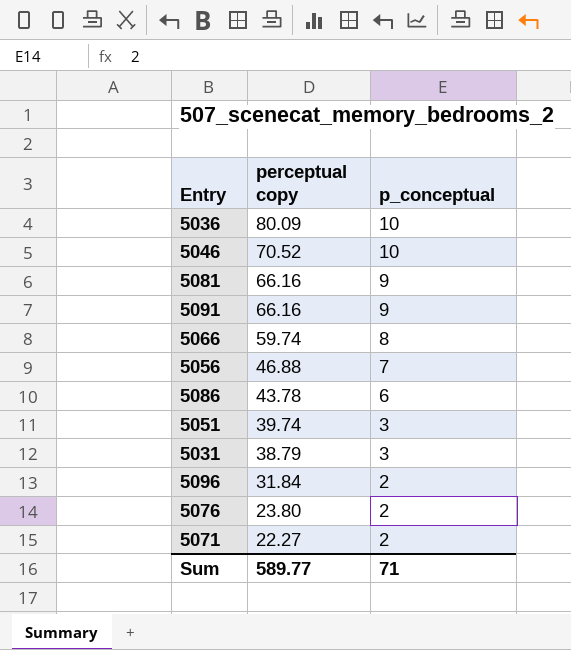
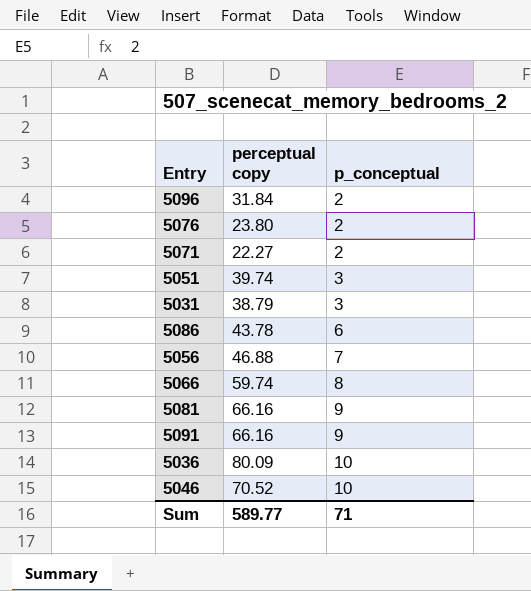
row order: perceptual copy descending -> p_conceptual ascending

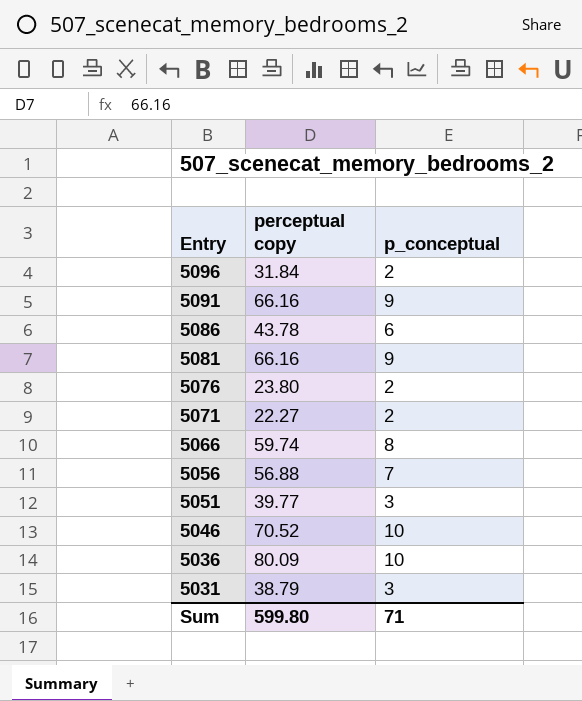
row order: p_conceptual ascending -> Entry descending
5056 | perceptual copy: 46.88 -> 56.88
5051 | perceptual copy: 39.74 -> 39.77
Sum | perceptual copy: 589.77 -> 599.80

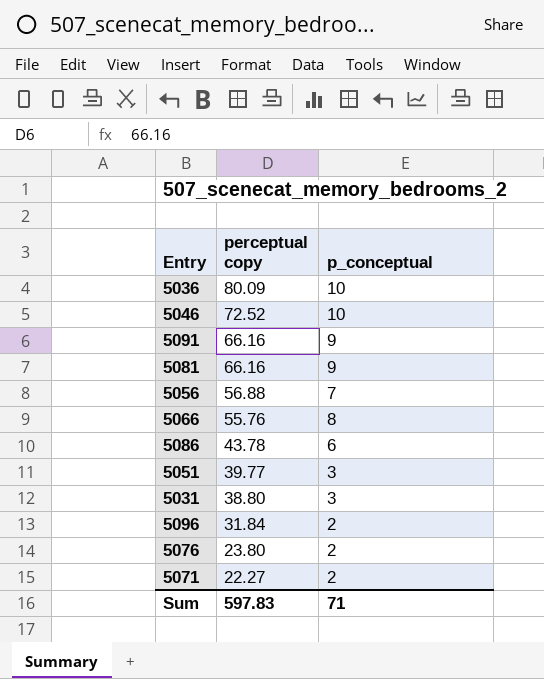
row order: Entry descending -> perceptual copy descending
5046 | perceptual copy: 70.52 -> 72.52
5066 | perceptual copy: 59.74 -> 55.76
5031 | perceptual copy: 38.79 -> 38.80
Sum | perceptual copy: 599.80 -> 597.83

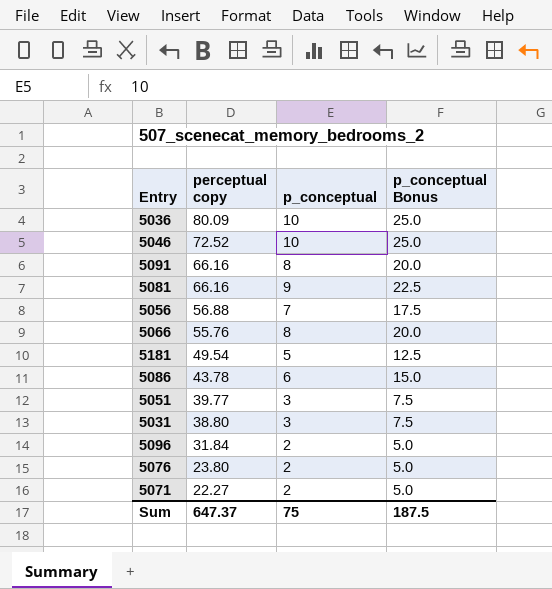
column p_conceptual Bonus | formula: none -> [p_conceptual] * 2.5
5091 | p_conceptual: 9 -> 8
row 5181: none -> 49.54 | 5 | 12.5
Sum | perceptual copy: 597.83 -> 647.37
Sum | p_conceptual: 71 -> 75

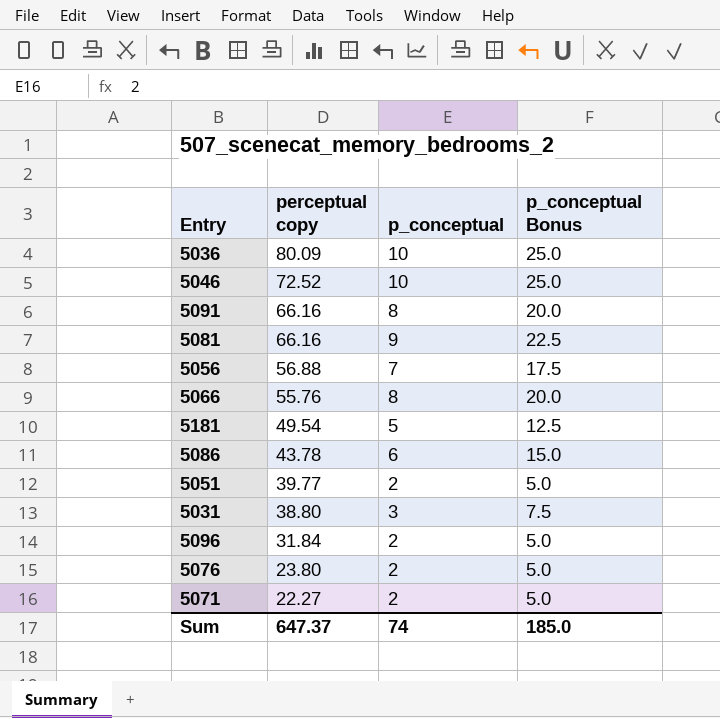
5051 | p_conceptual: 3 -> 2
5051 | p_conceptual Bonus: 7.5 -> 5.0
Sum | p_conceptual: 75 -> 74
Sum | p_conceptual Bonus: 187.5 -> 185.0

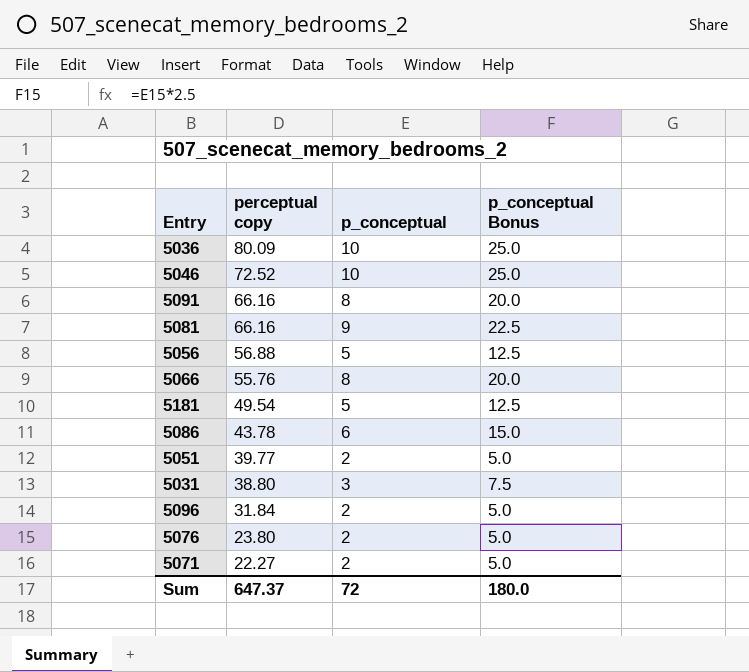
5056 | p_conceptual: 7 -> 5
5056 | p_conceptual Bonus: 17.5 -> 12.5
Sum | p_conceptual: 74 -> 72
Sum | p_conceptual Bonus: 185.0 -> 180.0

